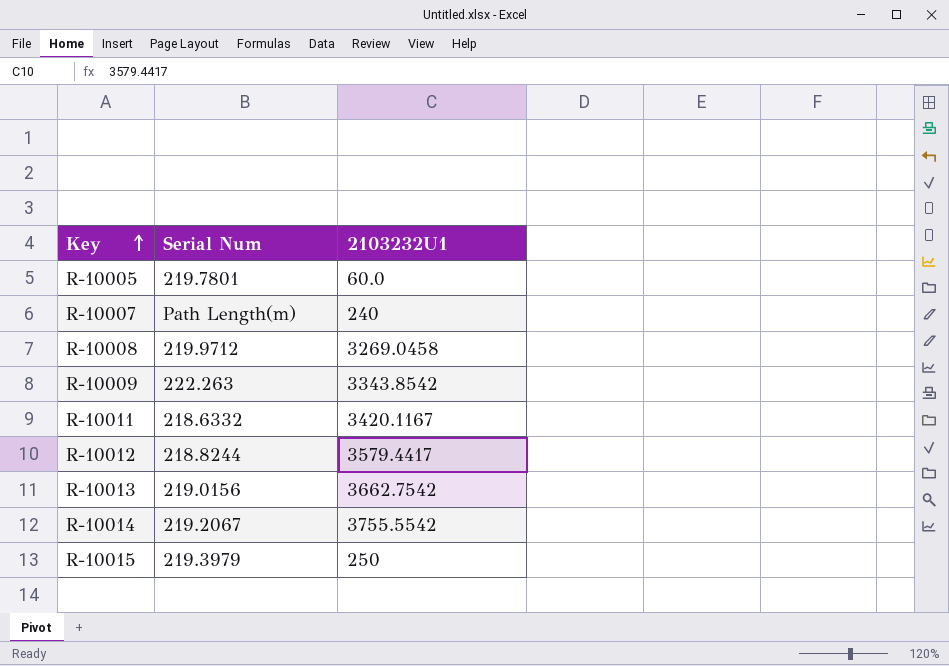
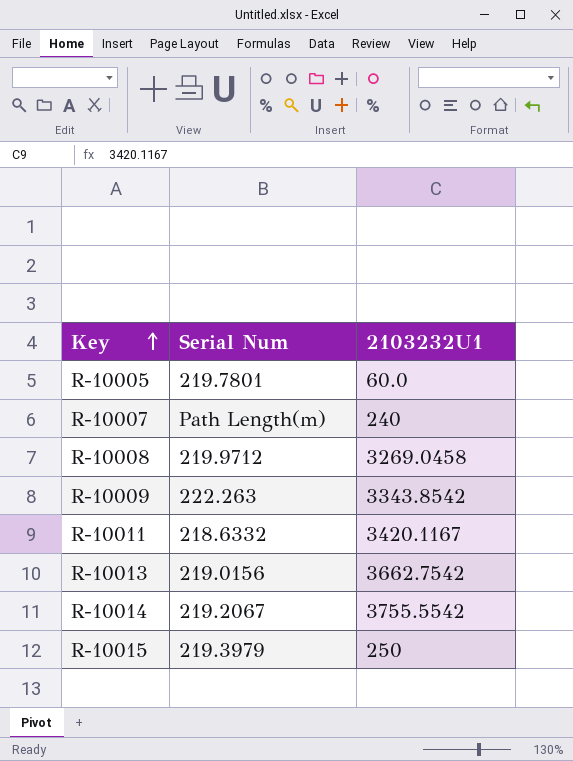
row R-10012: 218.8244 | 3579.4417 -> none

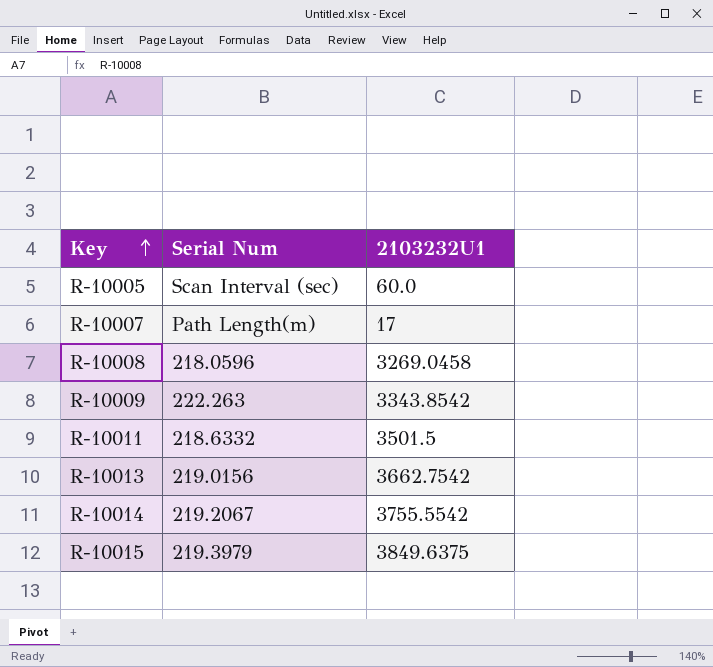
R-10005 | Serial Num: 219.7801 -> Scan Interval (sec)
R-10007 | 2103232U1: 240 -> 17
R-10008 | Serial Num: 219.9712 -> 218.0596
R-10011 | 2103232U1: 3420.1167 -> 3501.5
R-10015 | 2103232U1: 250 -> 3849.6375

